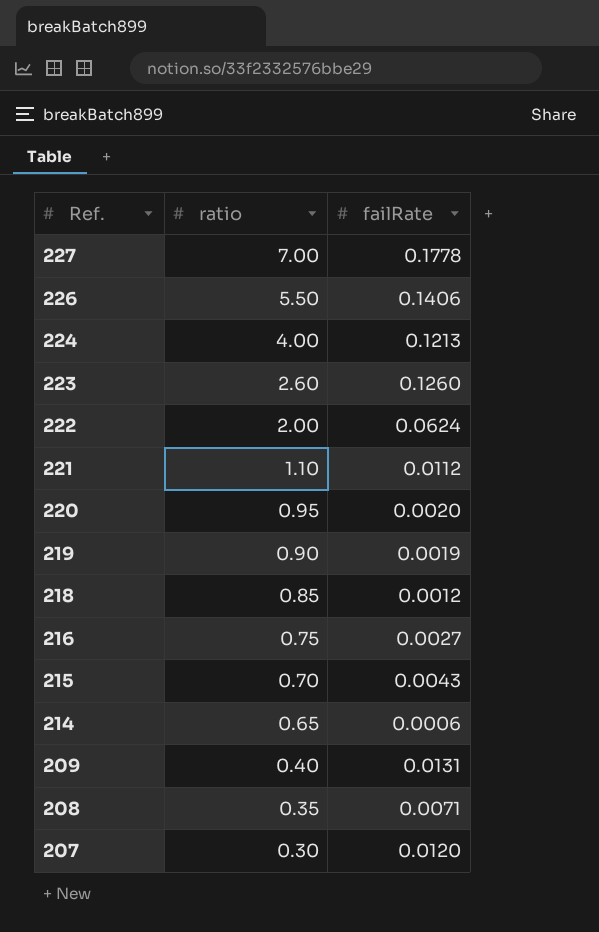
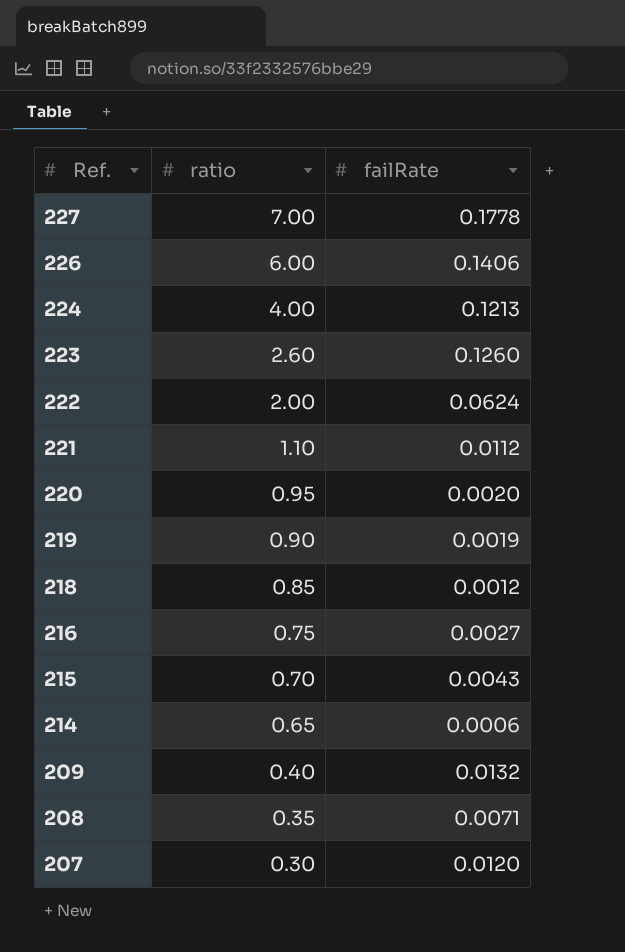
226 | ratio: 5.50 -> 6.00
209 | failRate: 0.0131 -> 0.0132

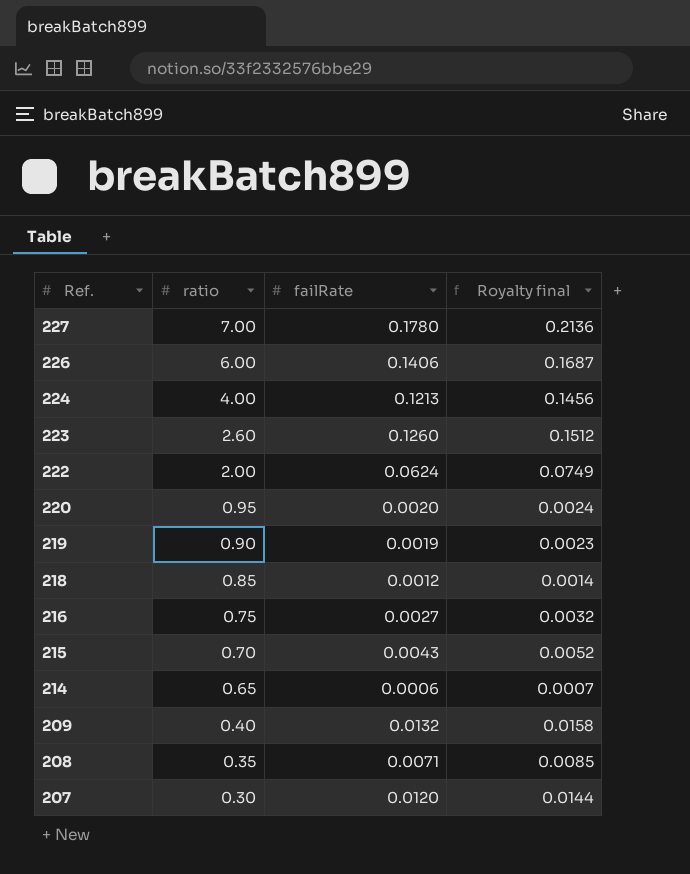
column Royalty final | formula: none -> [failRate] * 1.2
row 221: 1.10 | 0.0112 -> none
227 | failRate: 0.1778 -> 0.1780

